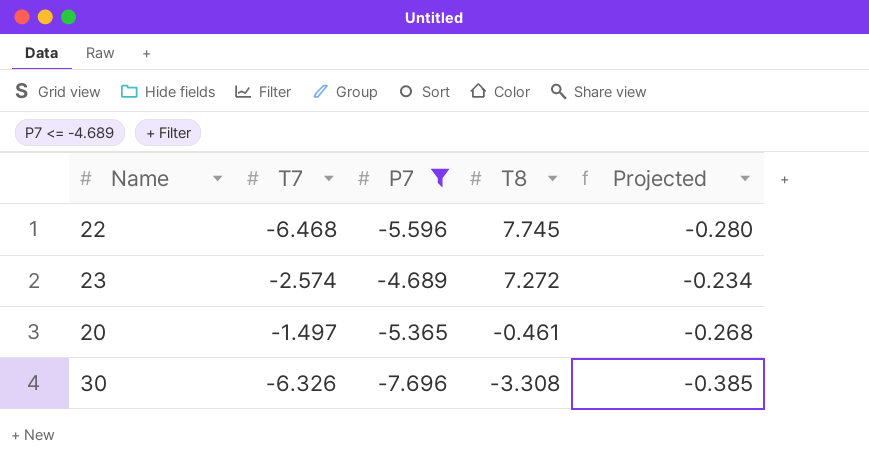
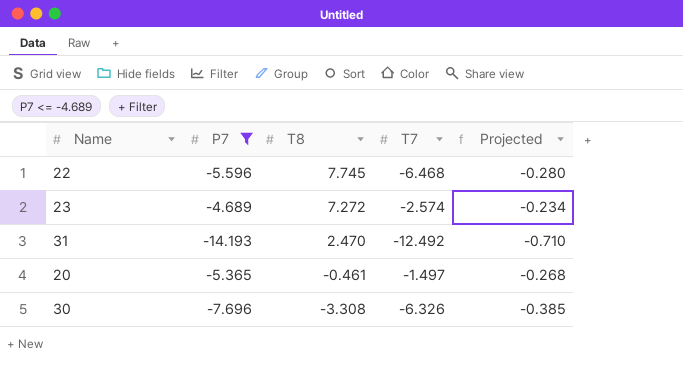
column T7 | position: 2 -> 4
row 31: none -> -14.193 | 2.470 | -12.492 | -0.710

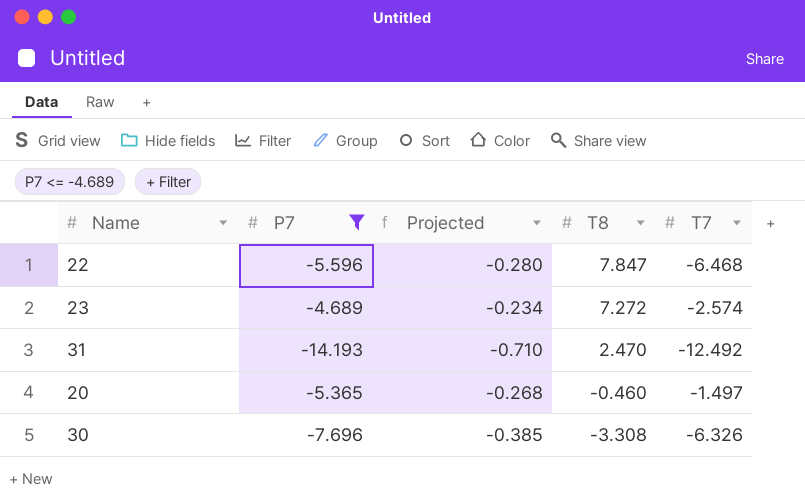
column Projected | position: 5 -> 3
22 | T8: 7.745 -> 7.847
20 | T8: -0.461 -> -0.460

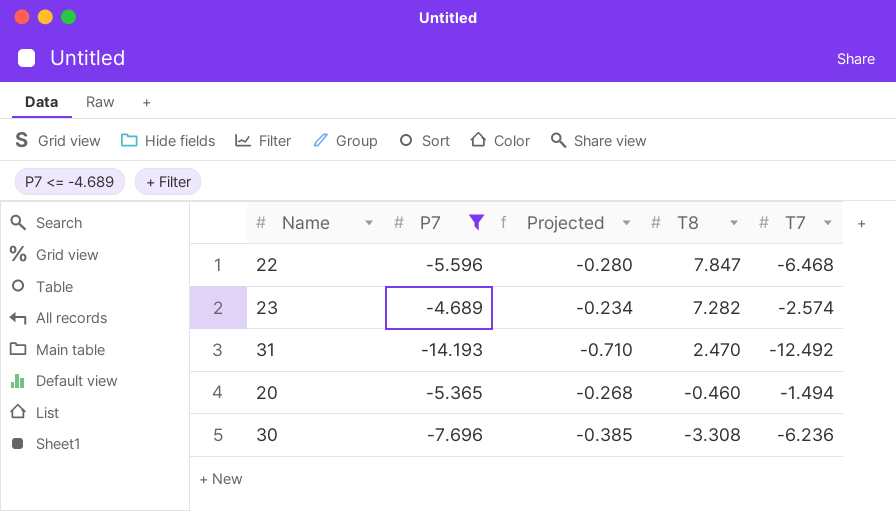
23 | T8: 7.272 -> 7.282
20 | T7: -1.497 -> -1.494
30 | T7: -6.326 -> -6.236

